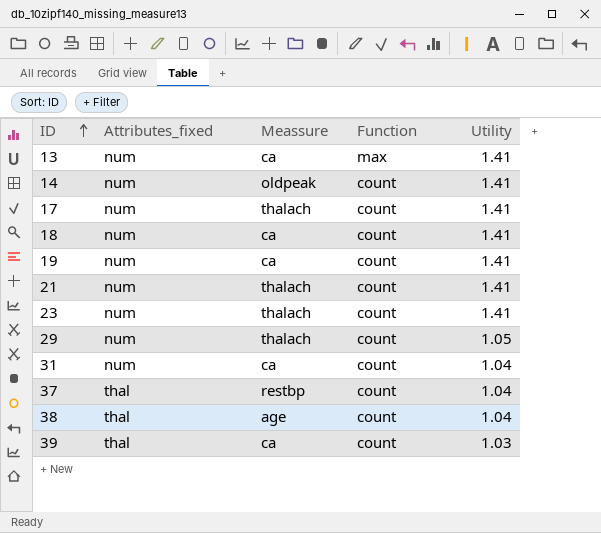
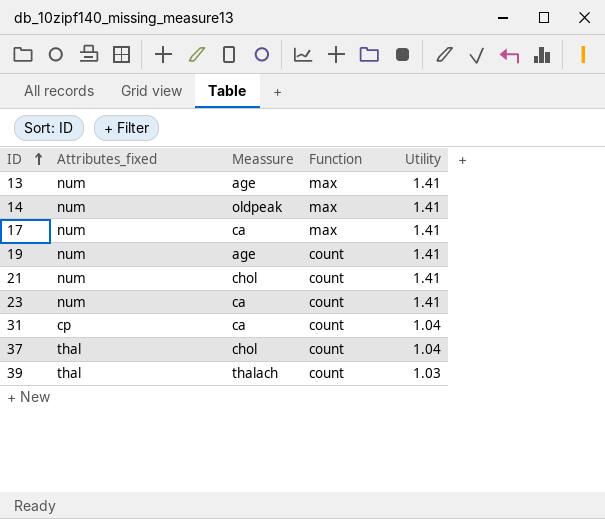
row 18: num | ca | count | 1.41 -> none
row 29: num | thalach | count | 1.05 -> none
row 38: thal | age | count | 1.04 -> none
13 | Meassure: ca -> age
14 | Function: count -> max
17 | Meassure: thalach -> ca
17 | Function: count -> max
19 | Meassure: ca -> age
21 | Meassure: thalach -> chol
23 | Meassure: thalach -> ca
31 | Attributes_fixed: num -> cp
37 | Meassure: restbp -> chol
39 | Meassure: ca -> thalach

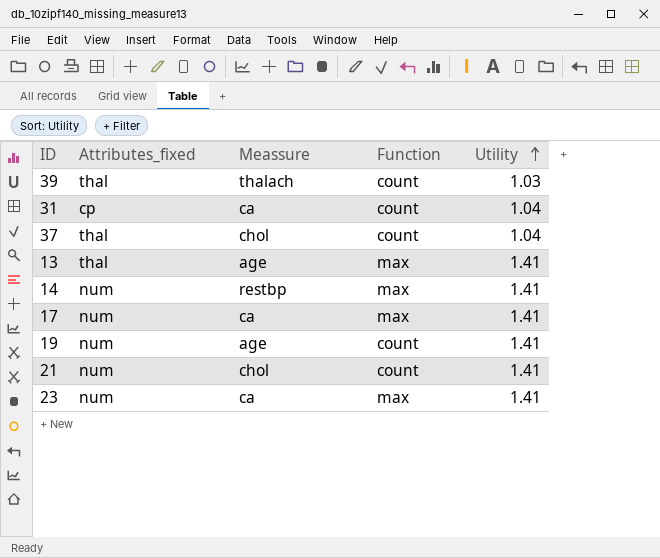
row order: ID ascending -> Utility ascending
13 | Attributes_fixed: num -> thal
14 | Meassure: oldpeak -> restbp
23 | Function: count -> max

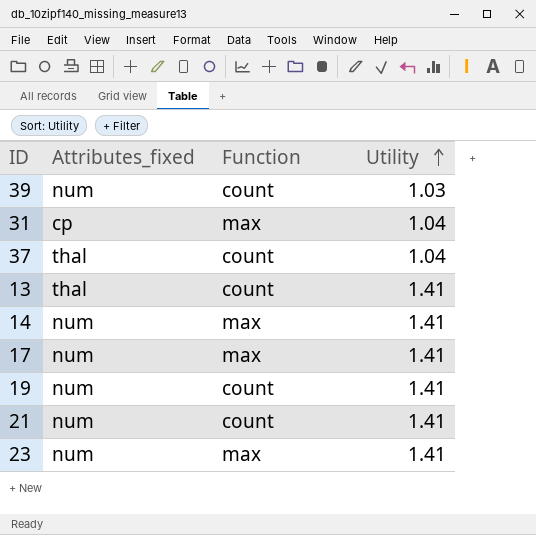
column Meassure | position: 3 -> none
39 | Attributes_fixed: thal -> num
31 | Function: count -> max
13 | Function: max -> count

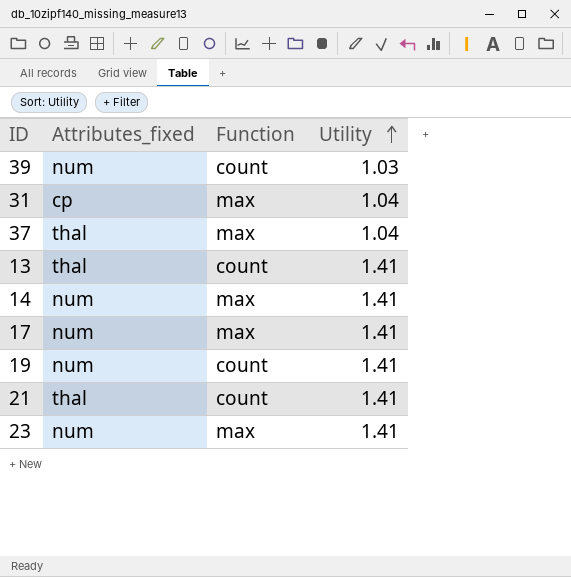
37 | Function: count -> max
21 | Attributes_fixed: num -> thal

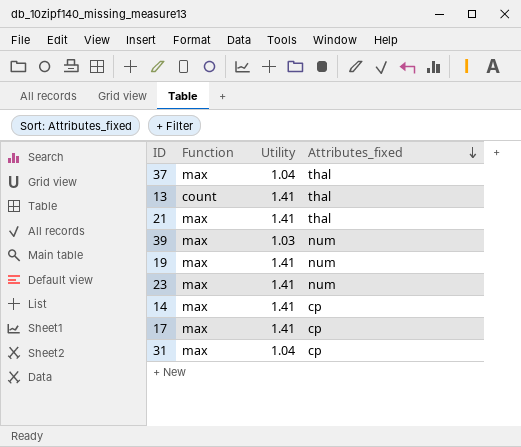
row order: Utility ascending -> Attributes_fixed descending
column Attributes_fixed | position: 2 -> 4
21 | Function: count -> max
39 | Function: count -> max
19 | Function: count -> max
14 | Attributes_fixed: num -> cp
17 | Attributes_fixed: num -> cp

